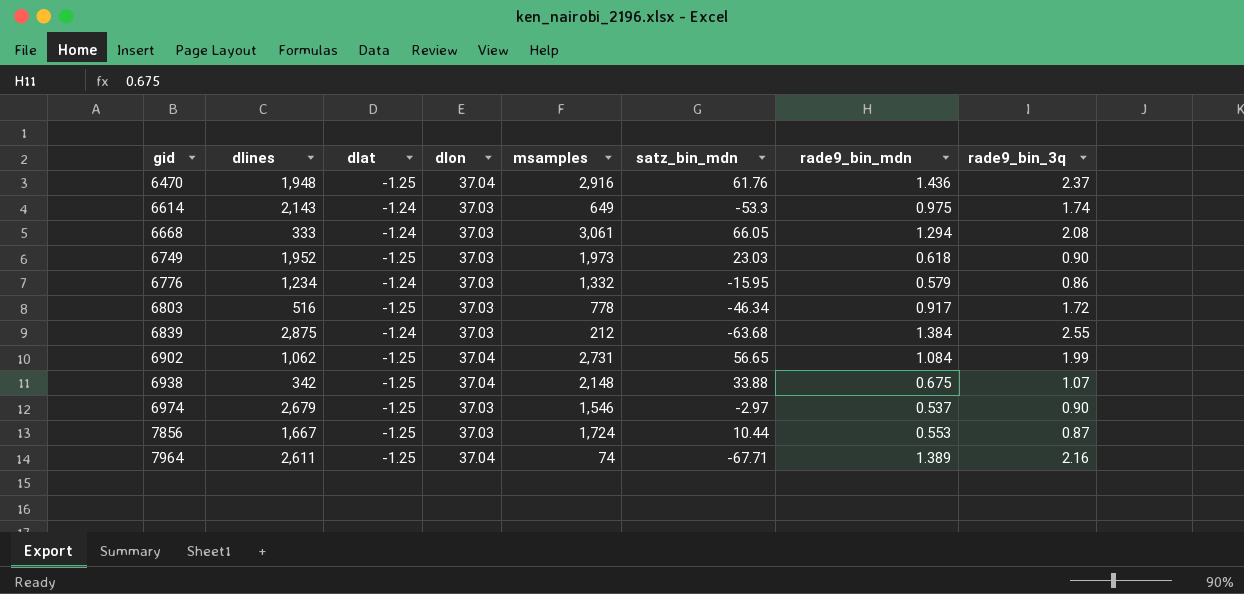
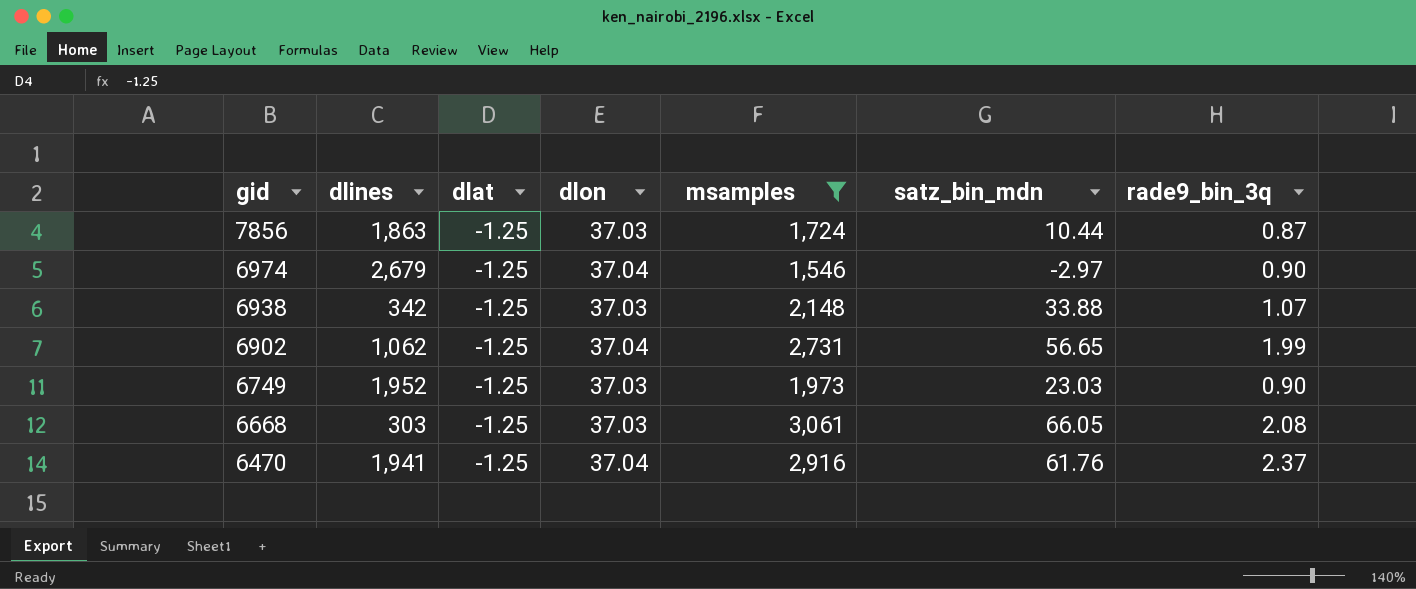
filter: none -> msamples >= 1,546
row order: gid ascending -> gid descending
column rade9_bin_mdn | position: 7 -> none
7856 | dlines: 1,667 -> 1,863
6974 | dlon: 37.03 -> 37.04
6938 | dlon: 37.04 -> 37.03
6668 | dlines: 333 -> 303
6668 | dlat: -1.24 -> -1.25
6470 | dlines: 1,948 -> 1,941

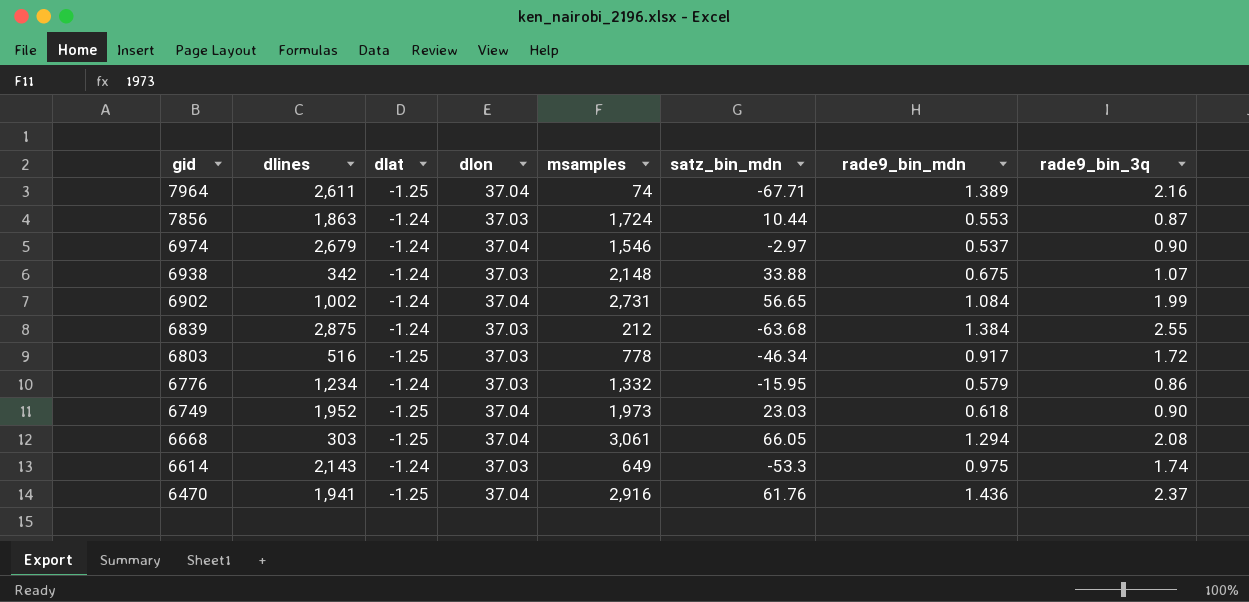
filter: msamples >= 1,546 -> none
column rade9_bin_mdn | position: none -> 7
7856 | dlat: -1.25 -> -1.24
6974 | dlat: -1.25 -> -1.24
6938 | dlat: -1.25 -> -1.24
6902 | dlines: 1,062 -> 1,002
6902 | dlat: -1.25 -> -1.24
6749 | dlon: 37.03 -> 37.04
6668 | dlon: 37.03 -> 37.04

